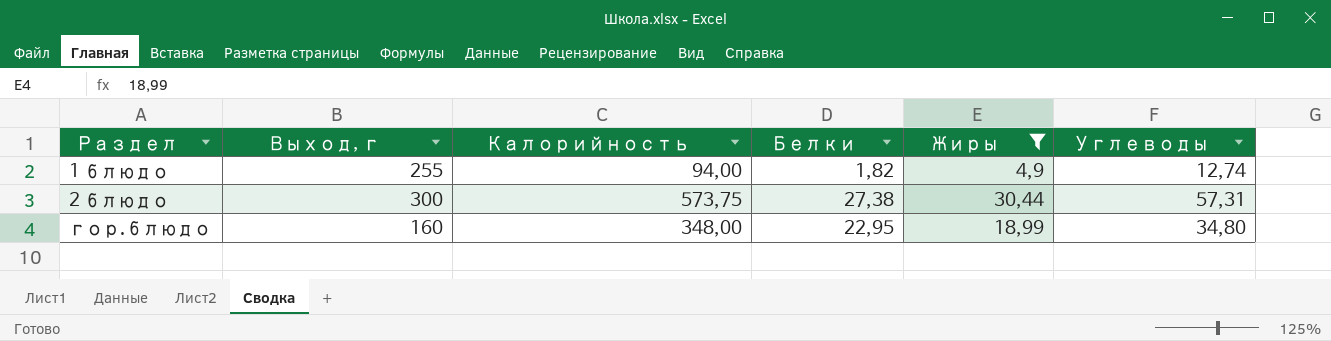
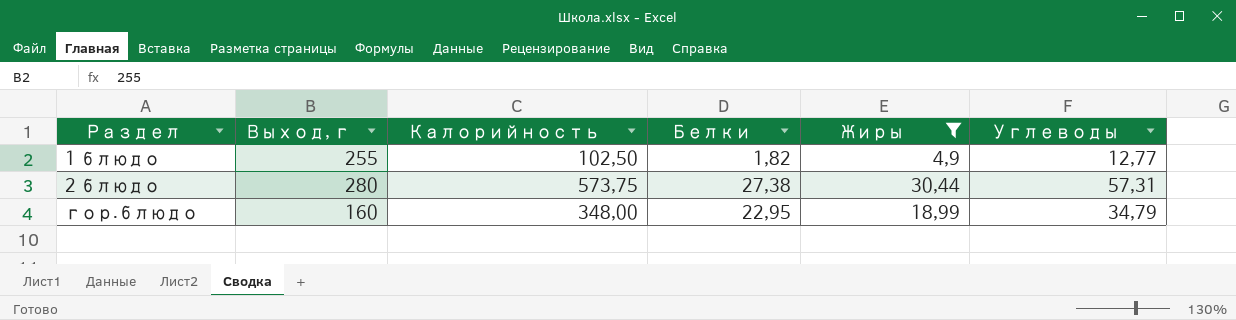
1 блюдо | Калорийность: 94,00 -> 102,50
1 блюдо | Углеводы: 12,74 -> 12,77
2 блюдо | Выход, г: 300 -> 280
гор.блюдо | Углеводы: 34,80 -> 34,79

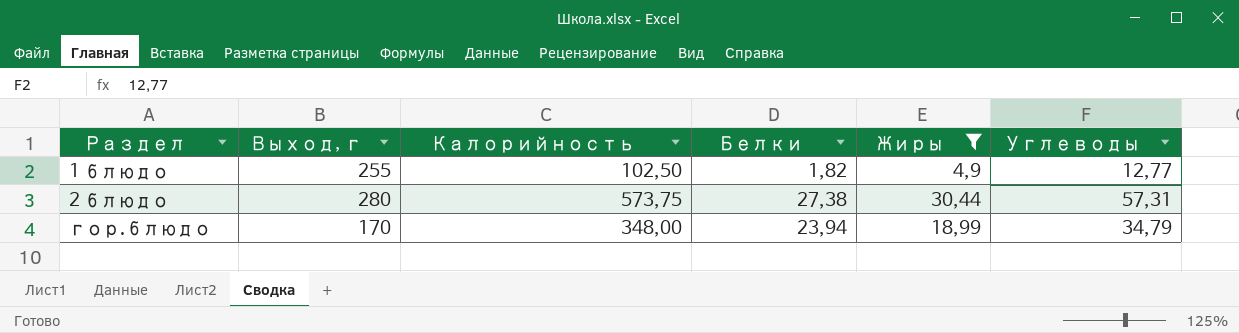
гор.блюдо | Выход, г: 160 -> 170
гор.блюдо | Белки: 22,95 -> 23,94

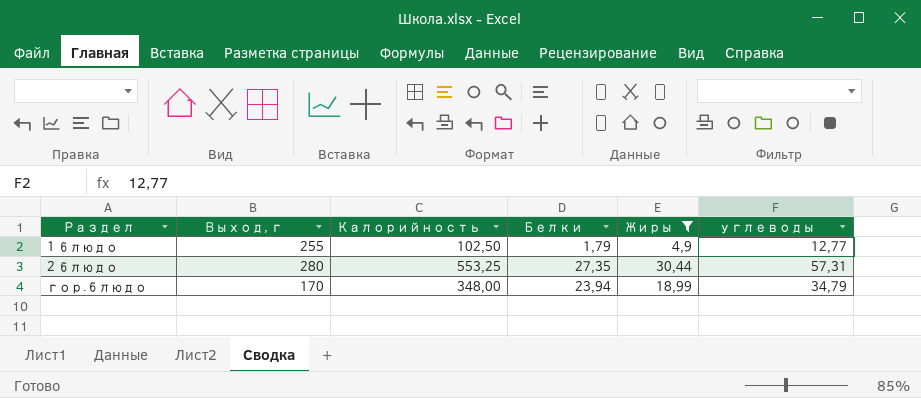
column name: Углеводы -> углеводы
1 блюдо | Белки: 1,82 -> 1,79
2 блюдо | Калорийность: 573,75 -> 553,25
2 блюдо | Белки: 27,38 -> 27,35

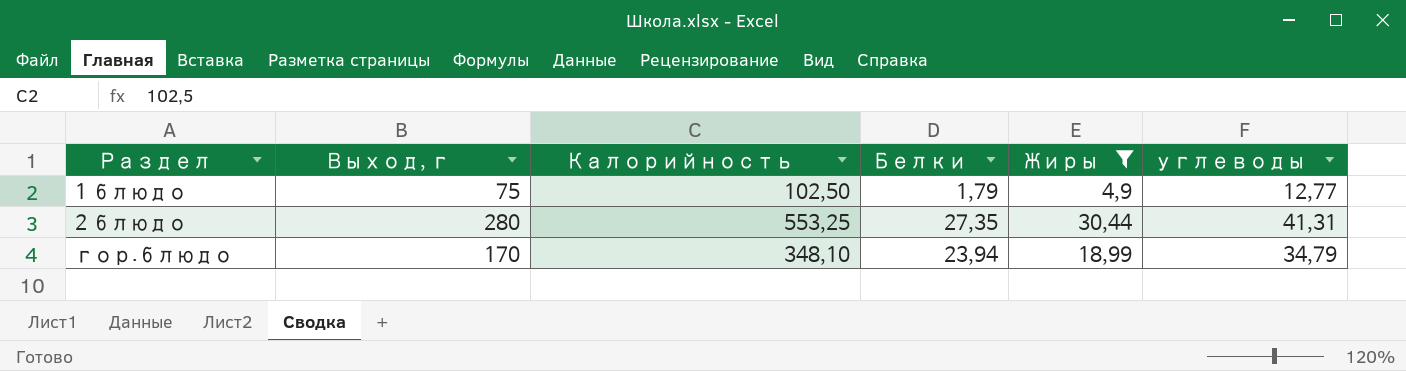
1 блюдо | Выход, г: 255 -> 75
2 блюдо | углеводы: 57,31 -> 41,31
гор.блюдо | Калорийность: 348,00 -> 348,10

